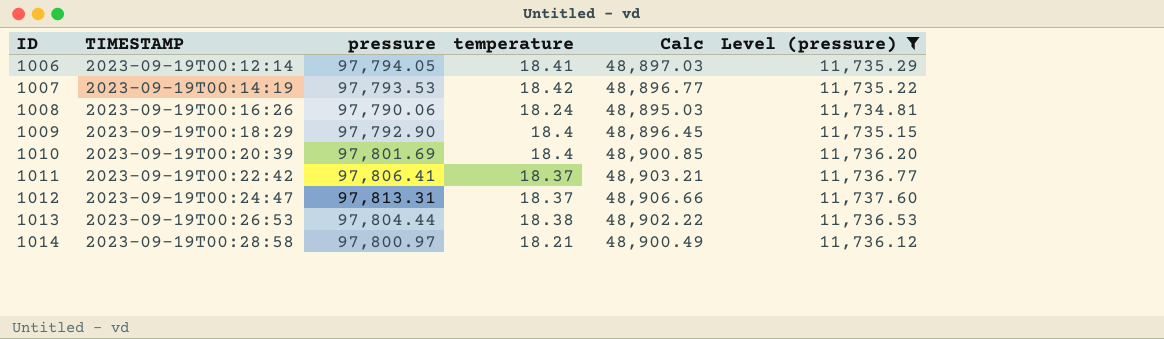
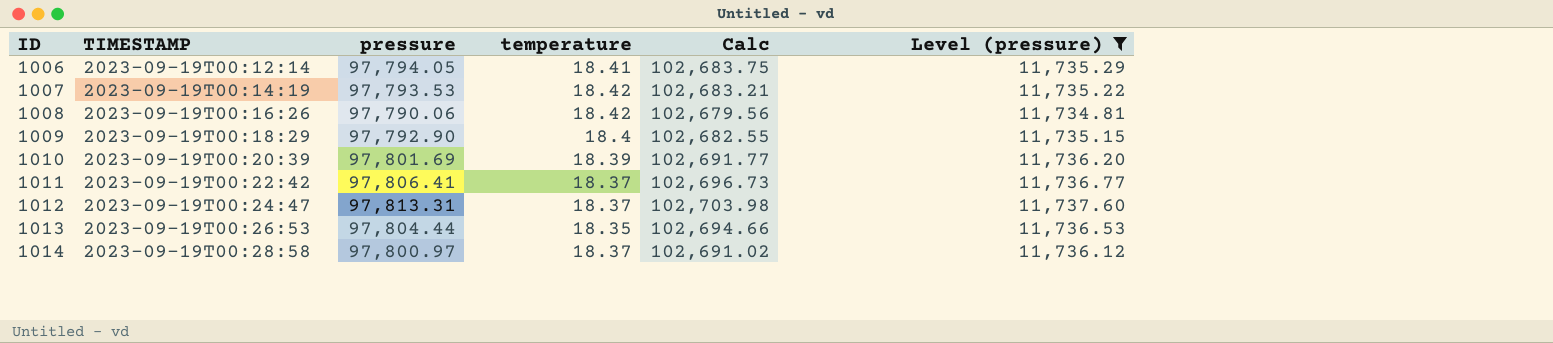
column Calc | formula: [pressure] * 0.5 -> [pressure] * 1.05
1008 | temperature: 18.24 -> 18.42
1010 | temperature: 18.4 -> 18.39
1013 | temperature: 18.38 -> 18.35
1014 | temperature: 18.21 -> 18.37

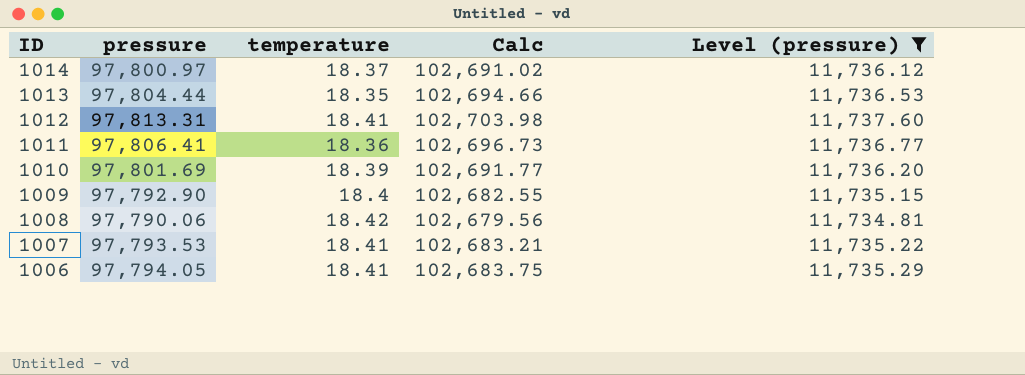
row order: ID ascending -> ID descending
column TIMESTAMP | position: 2 -> none
1012 | temperature: 18.37 -> 18.41
1011 | temperature: 18.37 -> 18.36
1007 | temperature: 18.42 -> 18.41

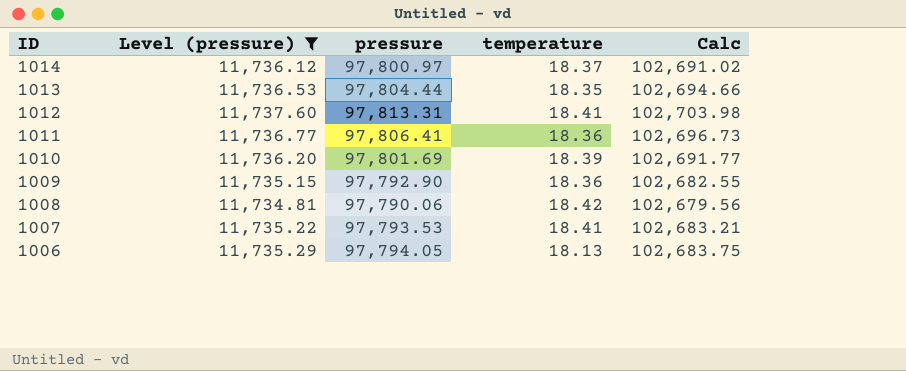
column Level (pressure) | position: 5 -> 2
1009 | temperature: 18.4 -> 18.36
1006 | temperature: 18.41 -> 18.13

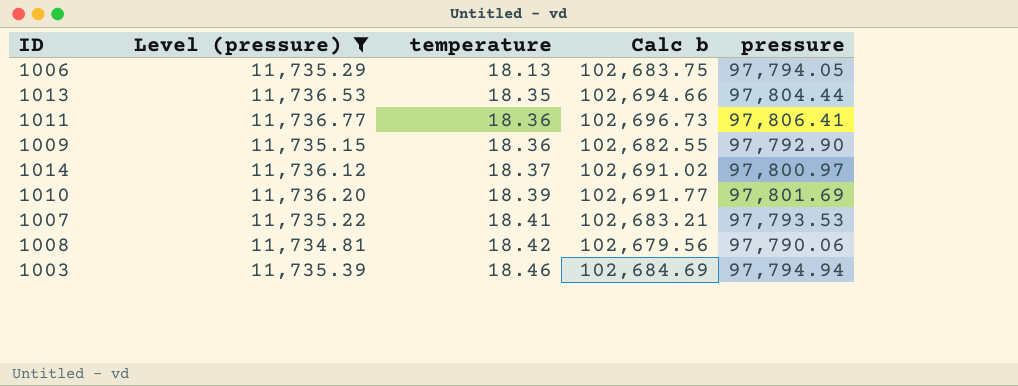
row order: ID descending -> temperature ascending
column name: Calc -> Calc b
column pressure | position: 3 -> 5
row 1012: 11,737.60 | 97,813.31 | 18.41 | 102,703.98 -> none
row 1003: none -> 11,735.39 | 18.46 | 102,684.69 | 97,794.94

